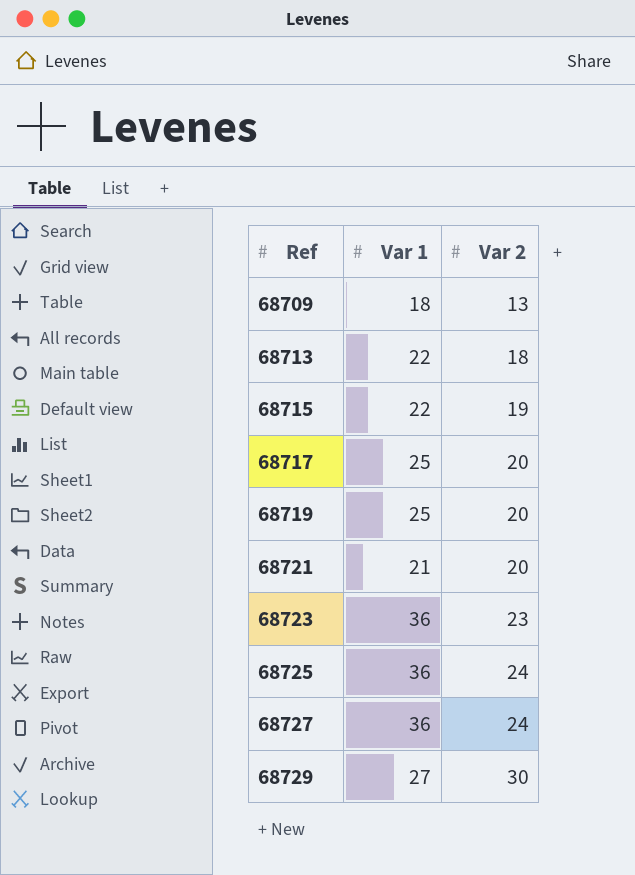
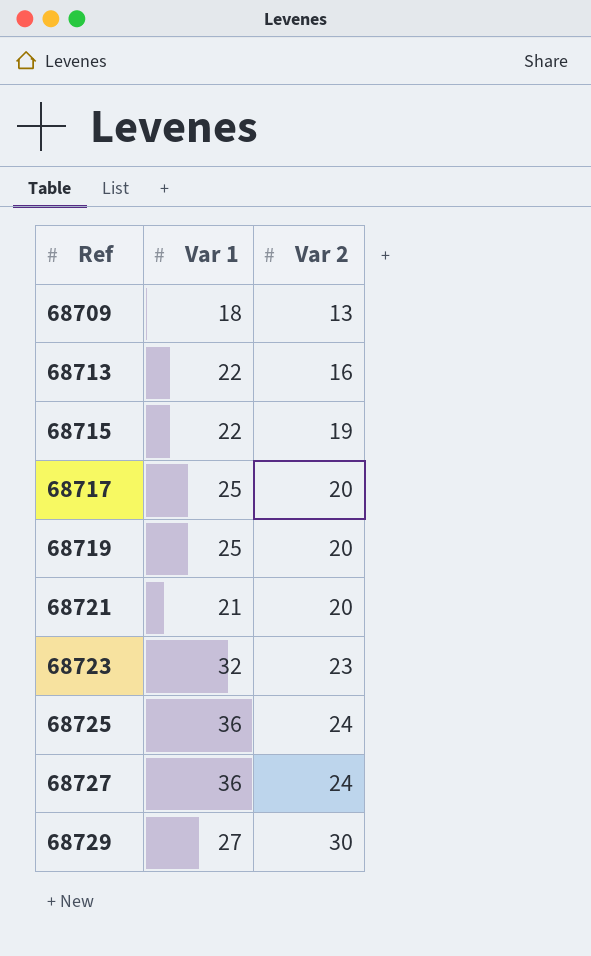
68713 | Var 2: 18 -> 16
68723 | Var 1: 36 -> 32

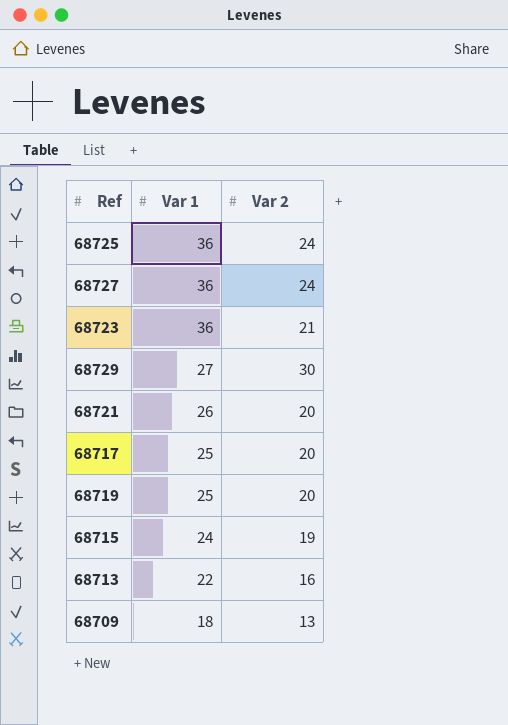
row order: Ref ascending -> Var 1 descending
68723 | Var 1: 32 -> 36
68723 | Var 2: 23 -> 21
68721 | Var 1: 21 -> 26
68715 | Var 1: 22 -> 24

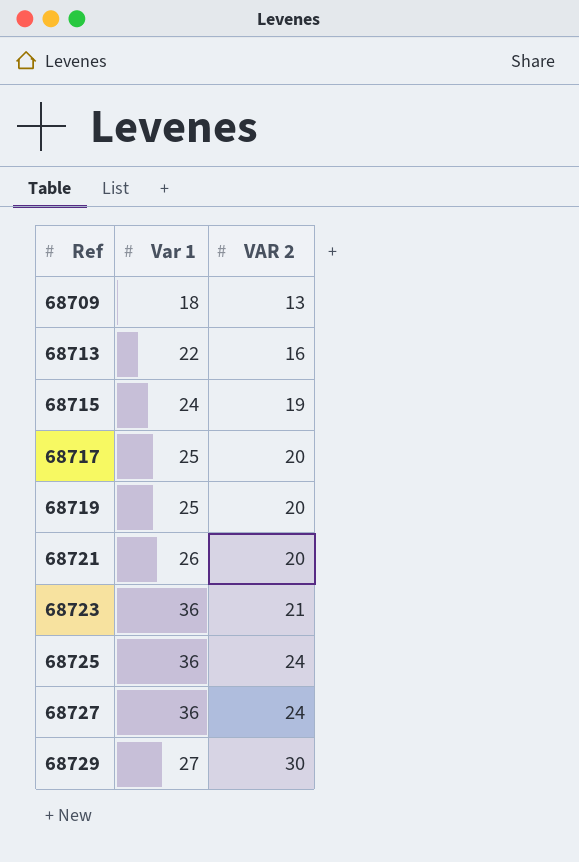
row order: Var 1 descending -> Ref ascending
column name: Var 2 -> VAR 2

